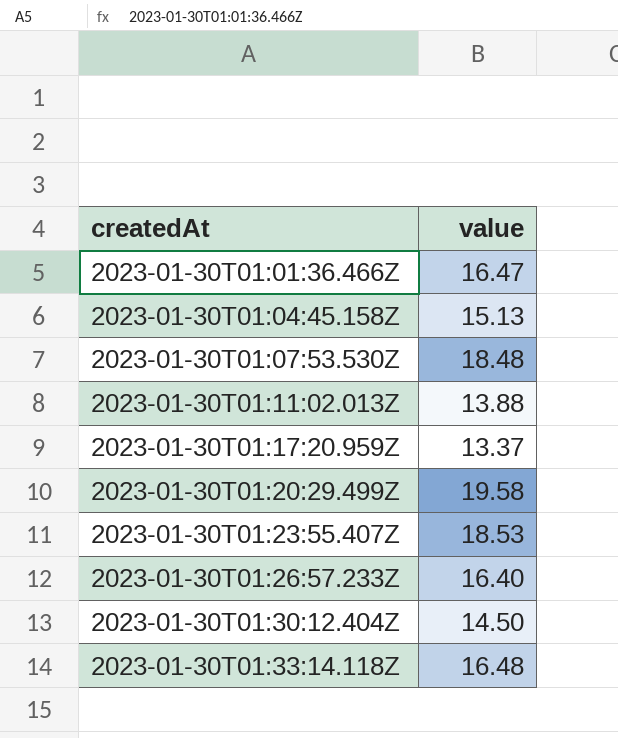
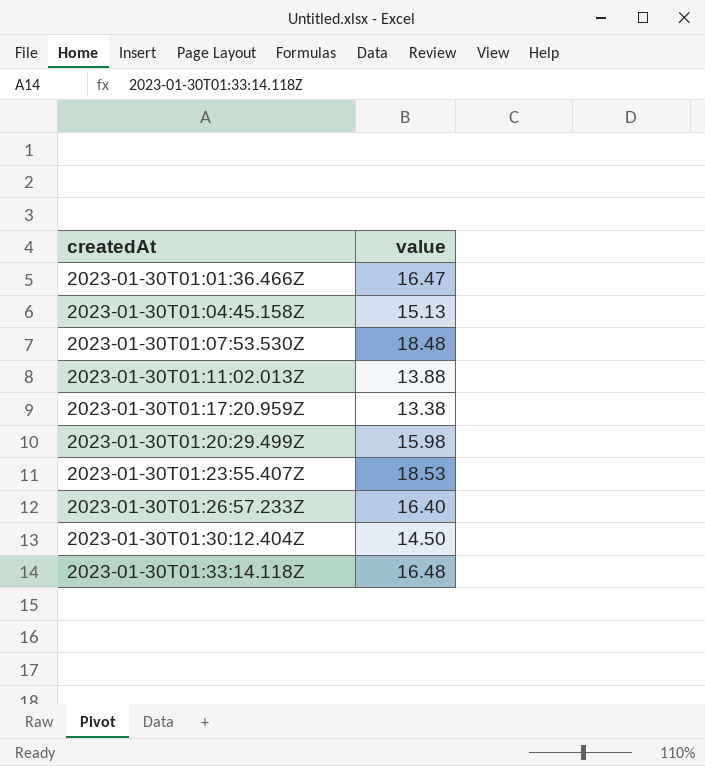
2023-01-30T01:17:20.959Z | value: 13.37 -> 13.38
2023-01-30T01:20:29.499Z | value: 19.58 -> 15.98

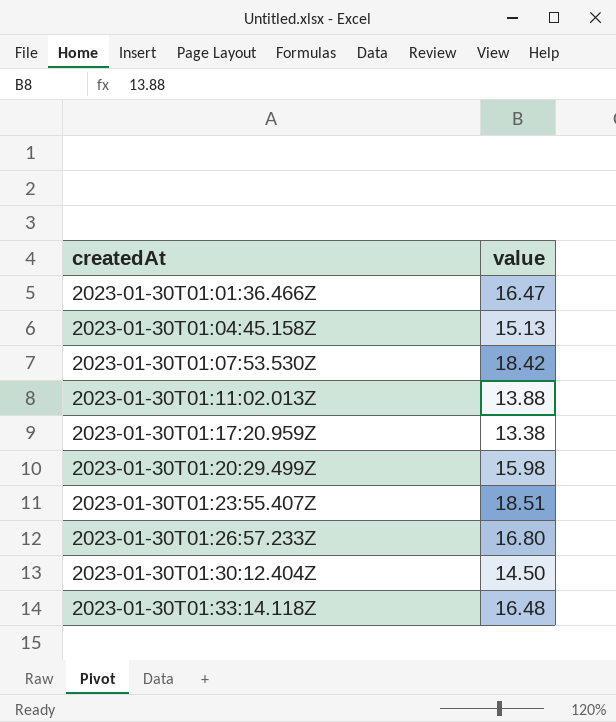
2023-01-30T01:07:53.530Z | value: 18.48 -> 18.42
2023-01-30T01:23:55.407Z | value: 18.53 -> 18.51
2023-01-30T01:26:57.233Z | value: 16.40 -> 16.80

